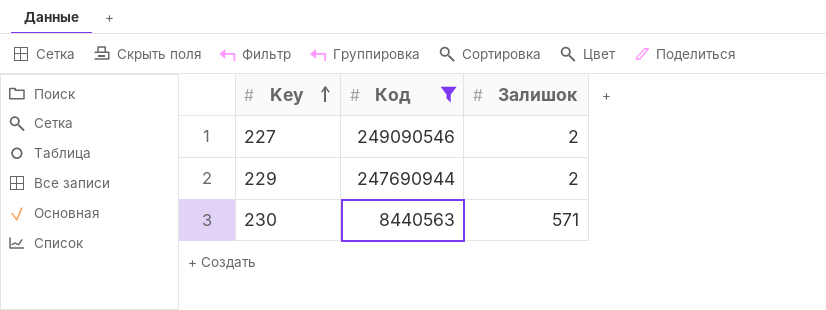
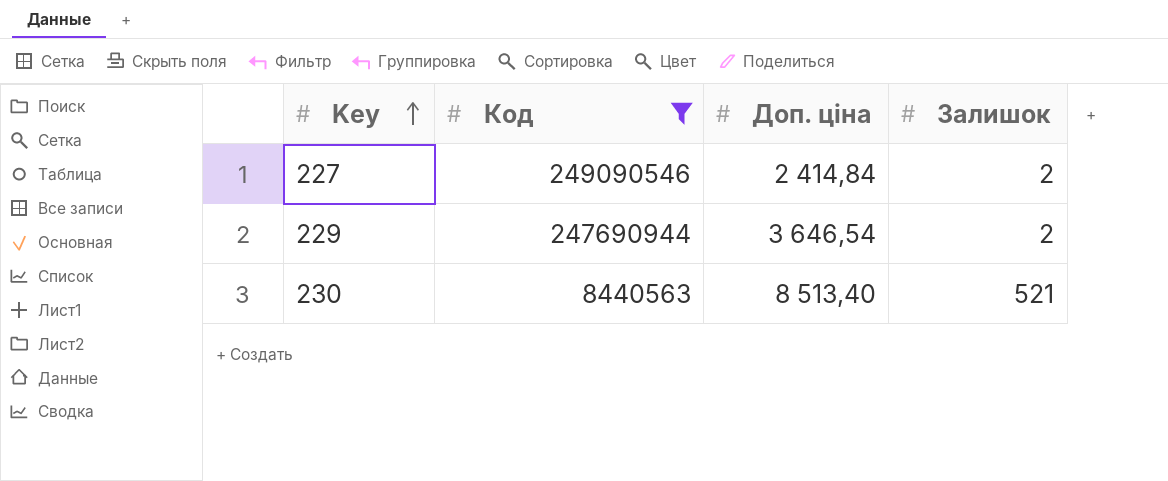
column Доп. ціна | position: none -> 3
230 | Залишок: 571 -> 521

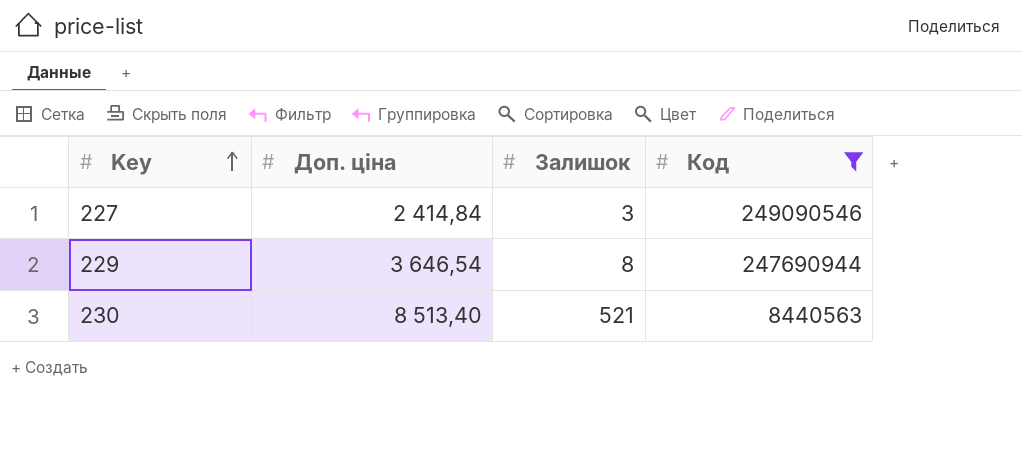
column Код | position: 2 -> 4
227 | Залишок: 2 -> 3
229 | Залишок: 2 -> 8

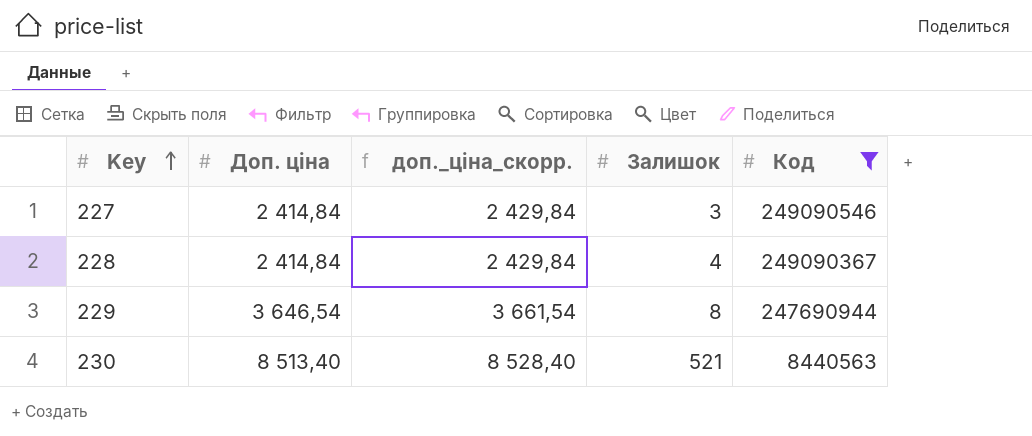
column доп._ціна_скорр. | formula: none -> [Доп. ціна] + 15
row 228: none -> 2 414,84 | 2 429,84 | 4 | 249090367

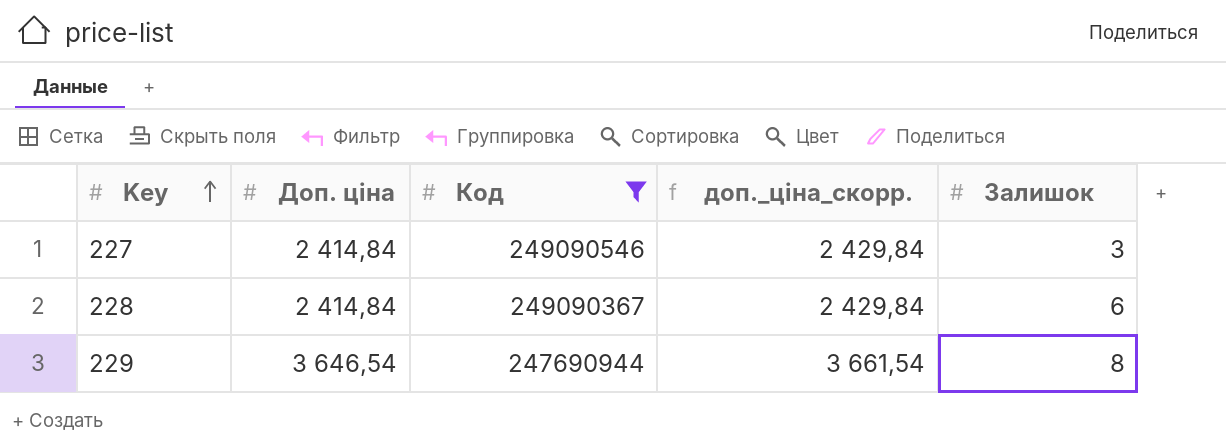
column Код | position: 5 -> 3
row 230: 8 513,40 | 8 528,40 | 521 | 8440563 -> none
228 | Залишок: 4 -> 6

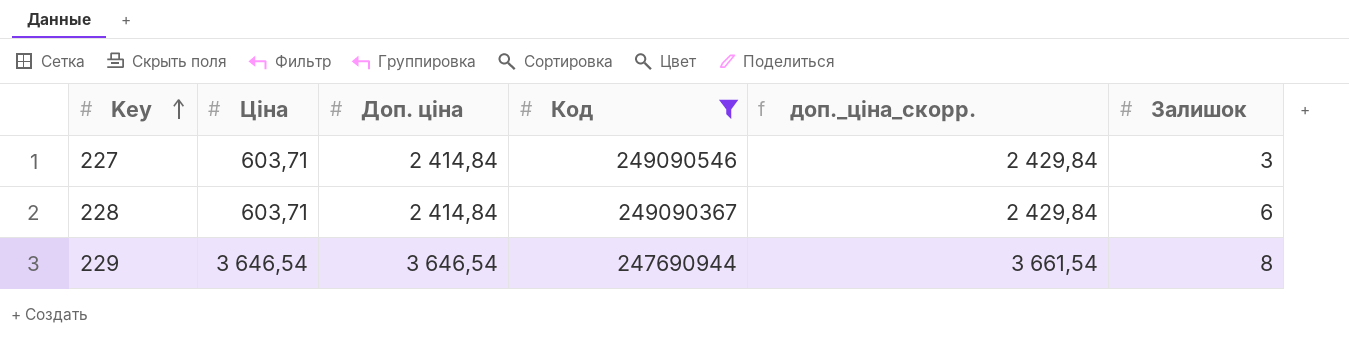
column Ціна | position: none -> 2

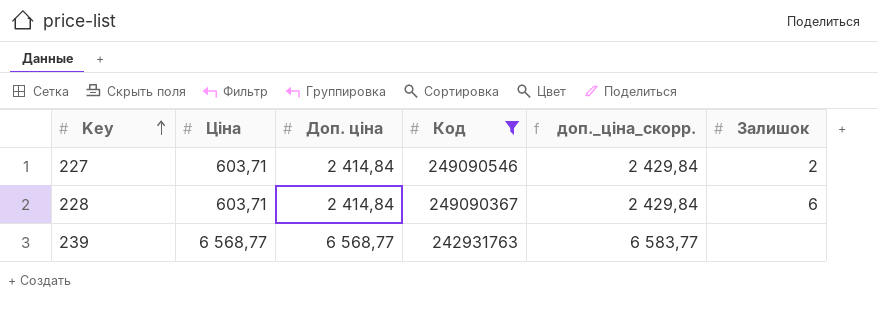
row 229: 3 646,54 | 3 646,54 | 247690944 | 3 661,54 | 8 -> none
227 | Залишок: 3 -> 2
row 239: none -> 6 568,77 | 6 568,77 | 242931763 | 6 583,77 | none

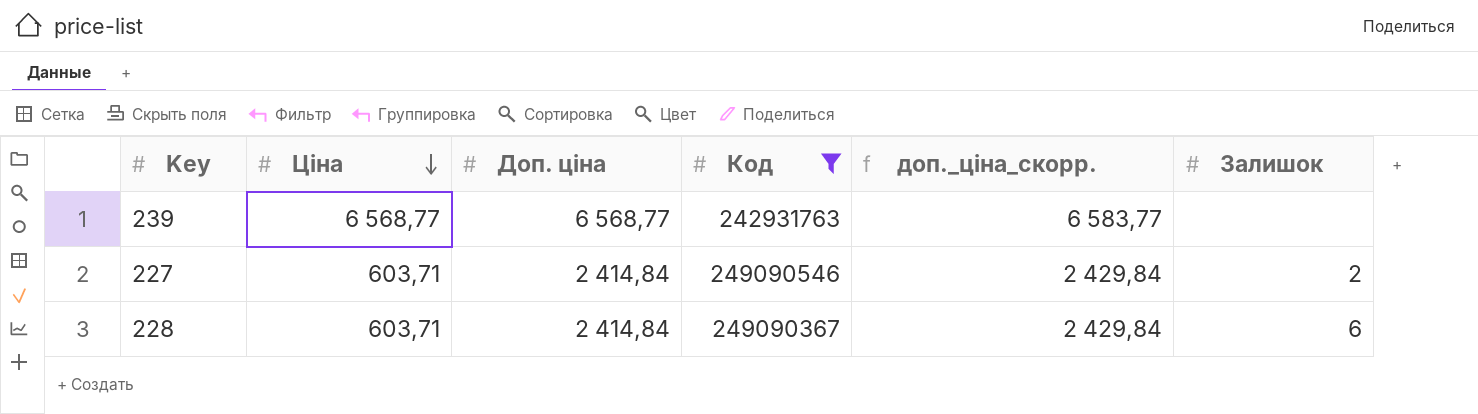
row order: Key ascending -> Ціна descending

